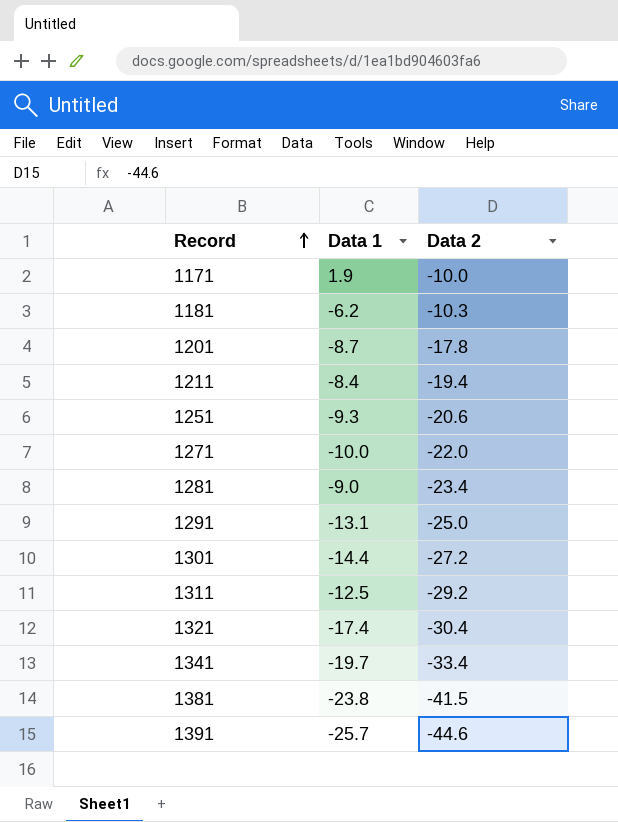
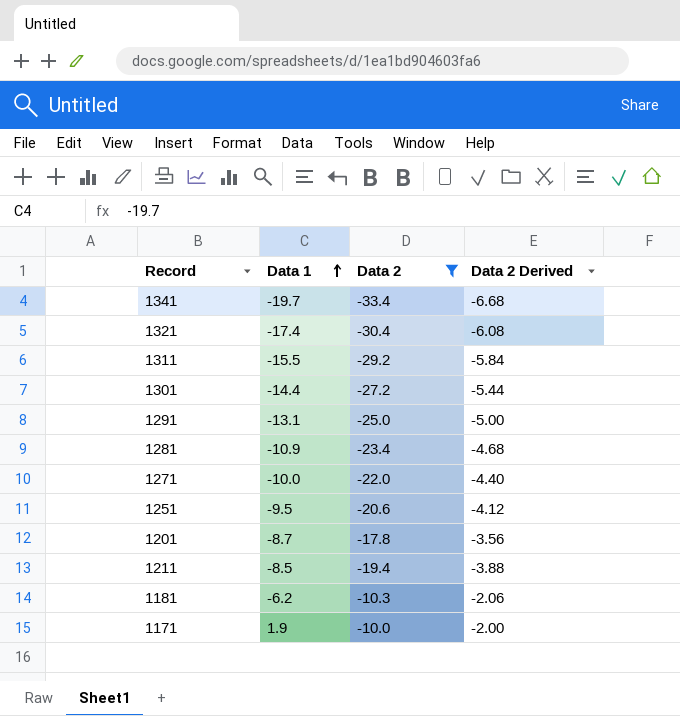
filter: none -> Data 2 >= -33.4
row order: Record ascending -> Data 1 ascending
column Data 2 Derived | formula: none -> [Data 2] * 0.2
1311 | Data 1: -12.5 -> -15.5
1281 | Data 1: -9.0 -> -10.9
1251 | Data 1: -9.3 -> -9.5
1211 | Data 1: -8.4 -> -8.5

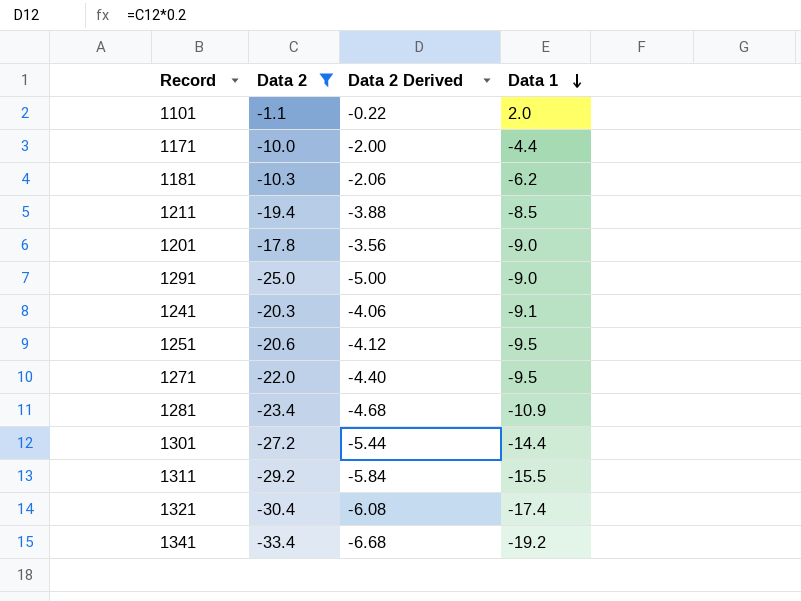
row order: Data 1 ascending -> Data 1 descending
column Data 1 | position: 2 -> 4
row 1101: none -> -1.1 | -0.22 | 2.0
1171 | Data 1: 1.9 -> -4.4
1201 | Data 1: -8.7 -> -9.0
1291 | Data 1: -13.1 -> -9.0
row 1241: none -> -20.3 | -4.06 | -9.1
1271 | Data 1: -10.0 -> -9.5
1341 | Data 1: -19.7 -> -19.2

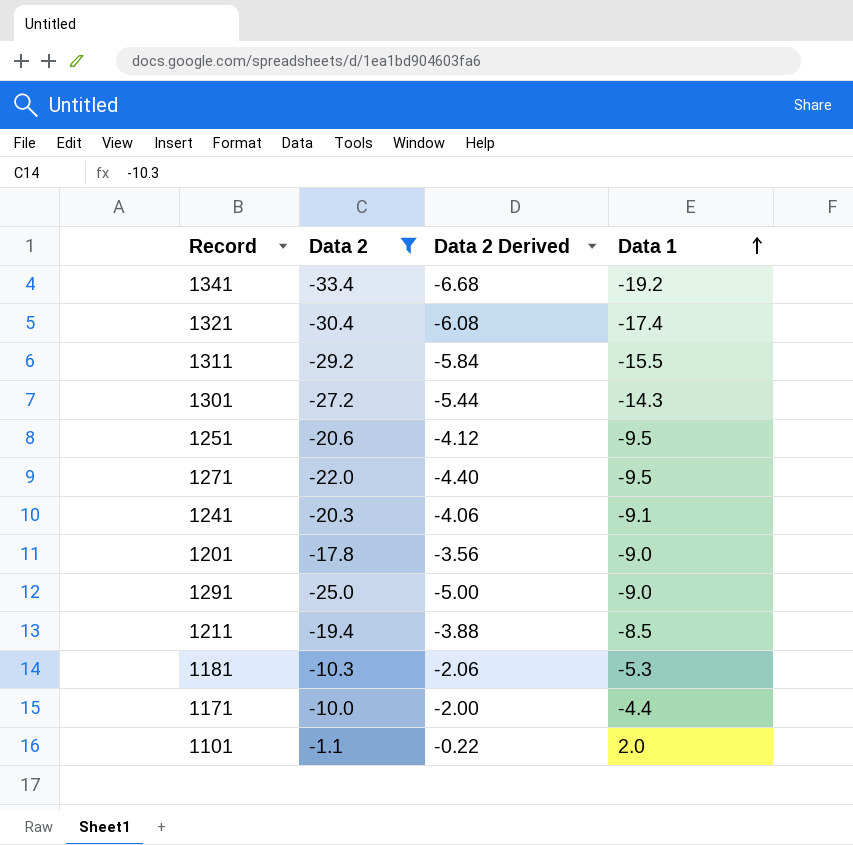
row order: Data 1 descending -> Data 1 ascending
row 1281: -23.4 | -4.68 | -10.9 -> none
1301 | Data 1: -14.4 -> -14.3
1181 | Data 1: -6.2 -> -5.3

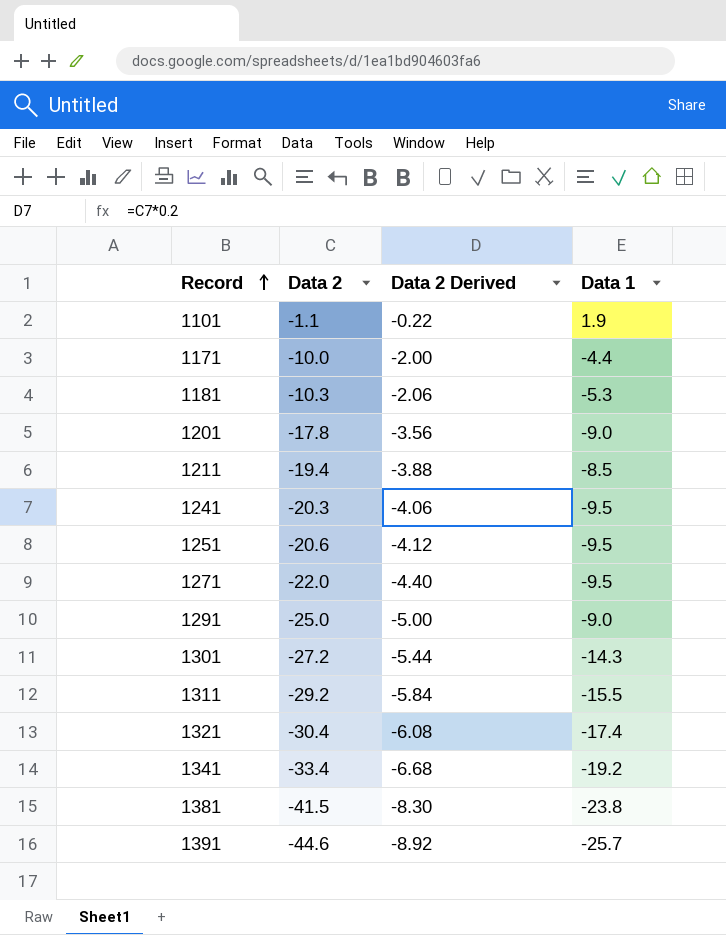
filter: Data 2 >= -33.4 -> none
row order: Data 1 ascending -> Record ascending
1101 | Data 1: 2.0 -> 1.9
1241 | Data 1: -9.1 -> -9.5

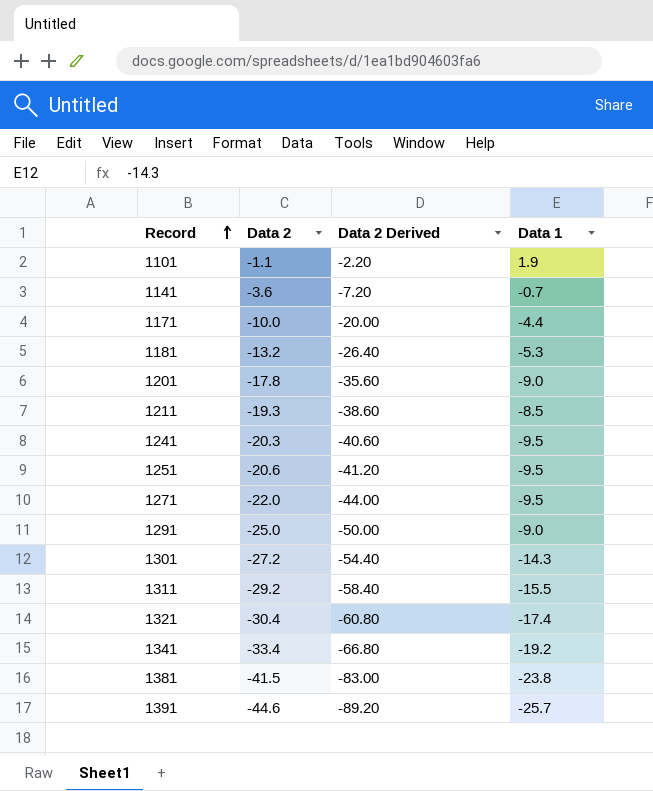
column Data 2 Derived | formula: [Data 2] * 0.2 -> [Data 2] * 2
row 1141: none -> -3.6 | -7.20 | -0.7
1181 | Data 2: -10.3 -> -13.2
1211 | Data 2: -19.4 -> -19.3

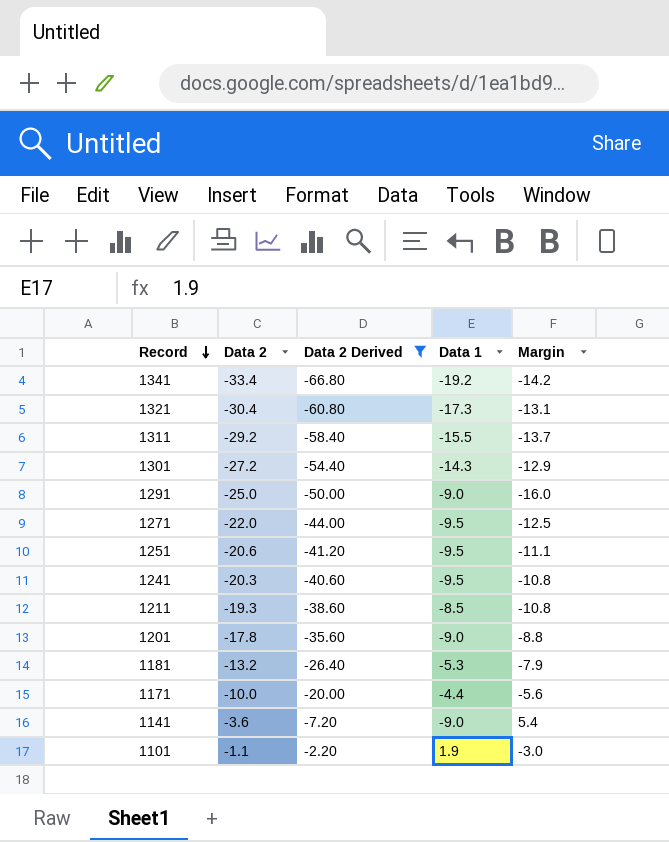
filter: none -> Data 2 Derived >= -66.80
row order: Record ascending -> Record descending
column Margin | formula: none -> [Data 2] - [Data 1]
1321 | Data 1: -17.4 -> -17.3
1141 | Data 1: -0.7 -> -9.0

